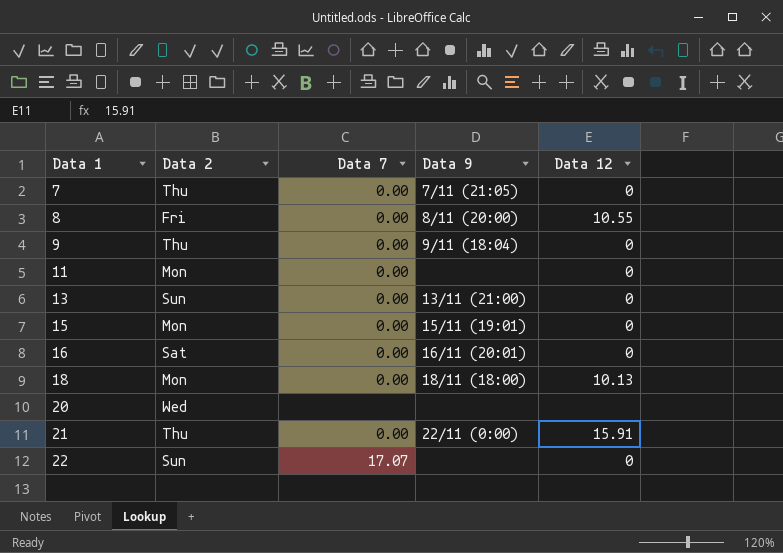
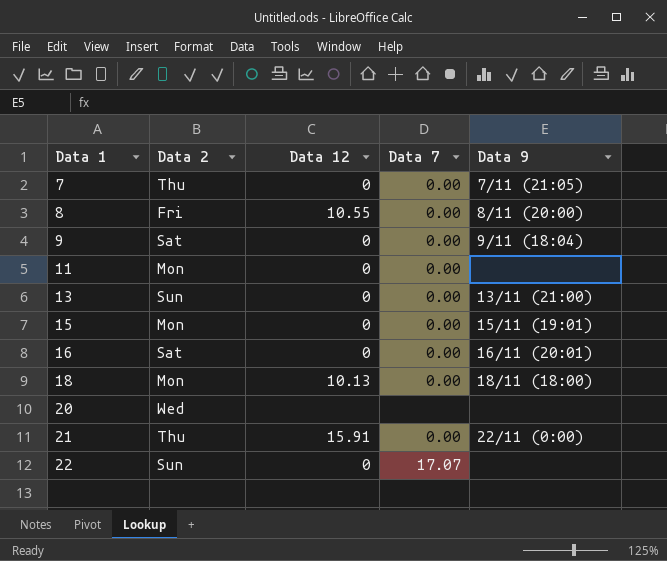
column Data 12 | position: 5 -> 3
9 | Data 2: Thu -> Sat

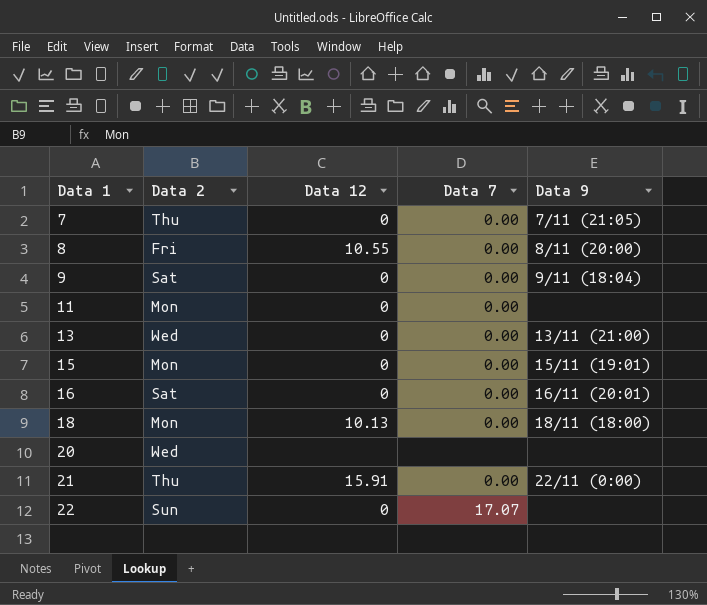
13 | Data 2: Sun -> Wed

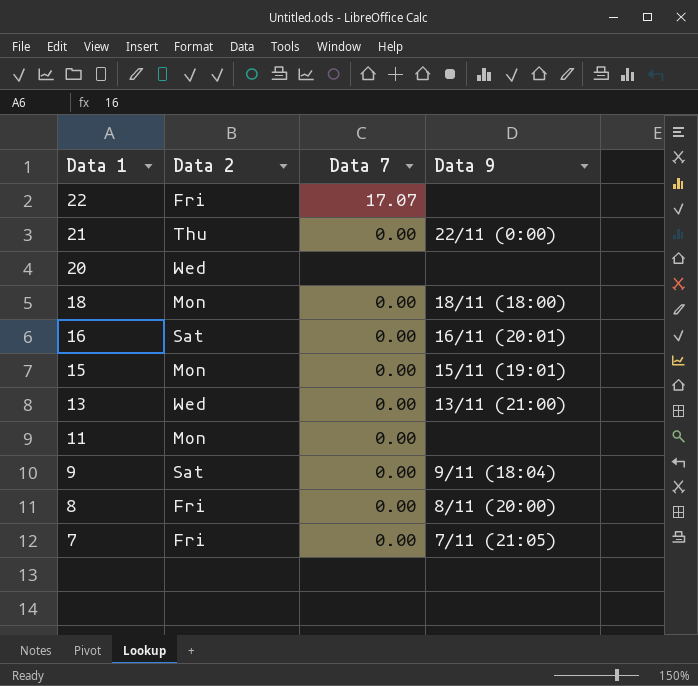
row order: Data 1 ascending -> Data 1 descending
column Data 12 | position: 3 -> none
22 | Data 2: Sun -> Fri
7 | Data 2: Thu -> Fri

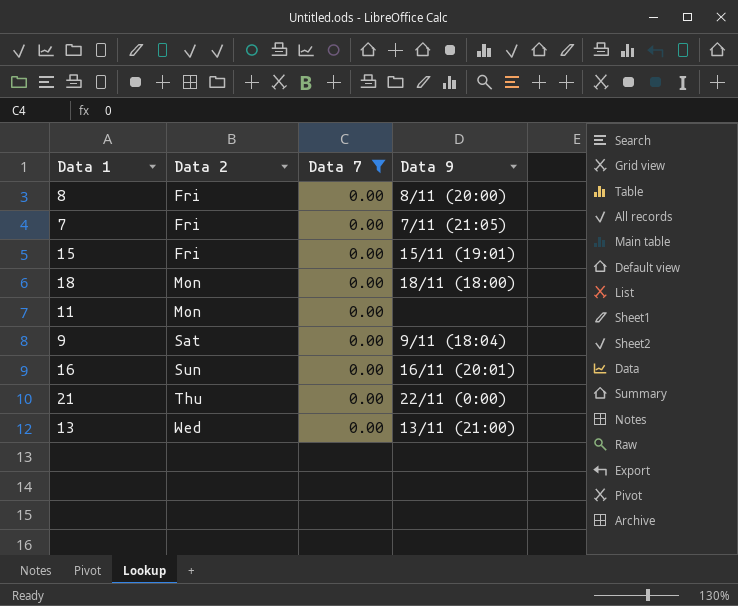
filter: none -> Data 7 = 0.00
row order: Data 1 descending -> Data 2 ascending
15 | Data 2: Mon -> Fri
16 | Data 2: Sat -> Sun

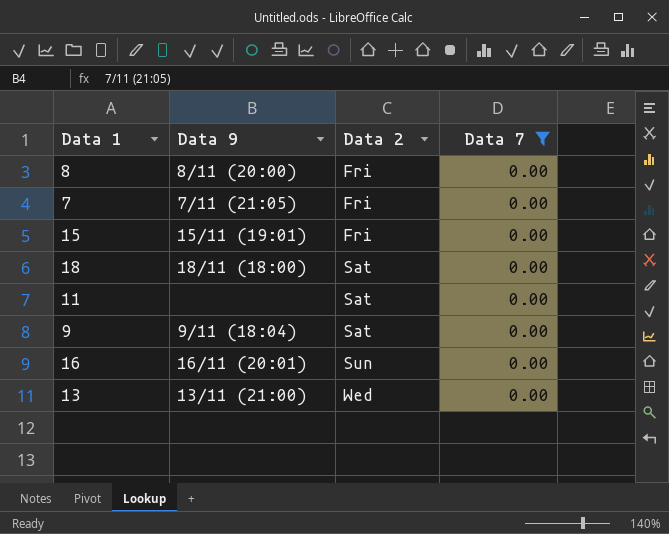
column Data 9 | position: 4 -> 2
row 21: Thu | 0.00 | 22/11 (0:00) -> none
18 | Data 2: Mon -> Sat
11 | Data 2: Mon -> Sat

